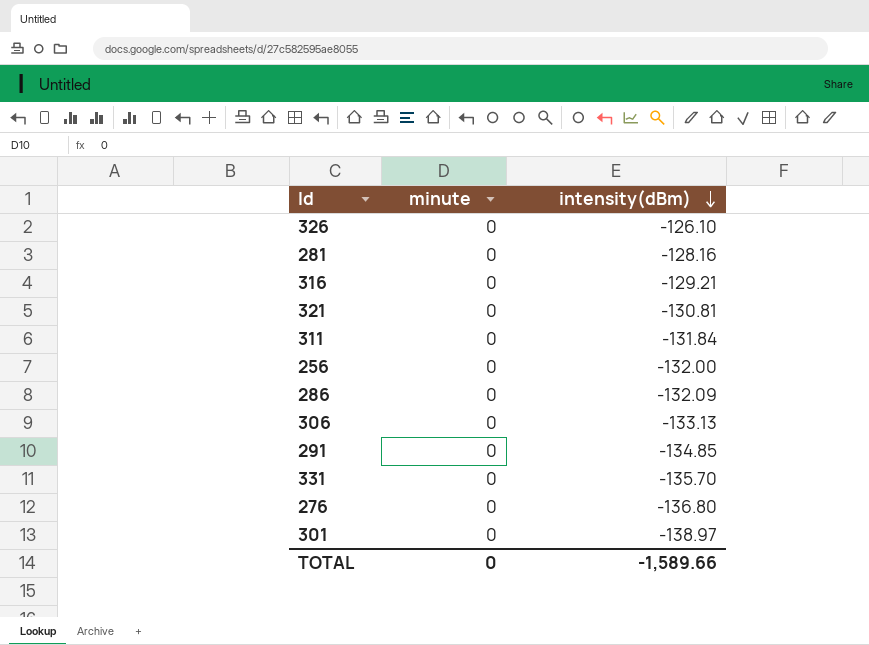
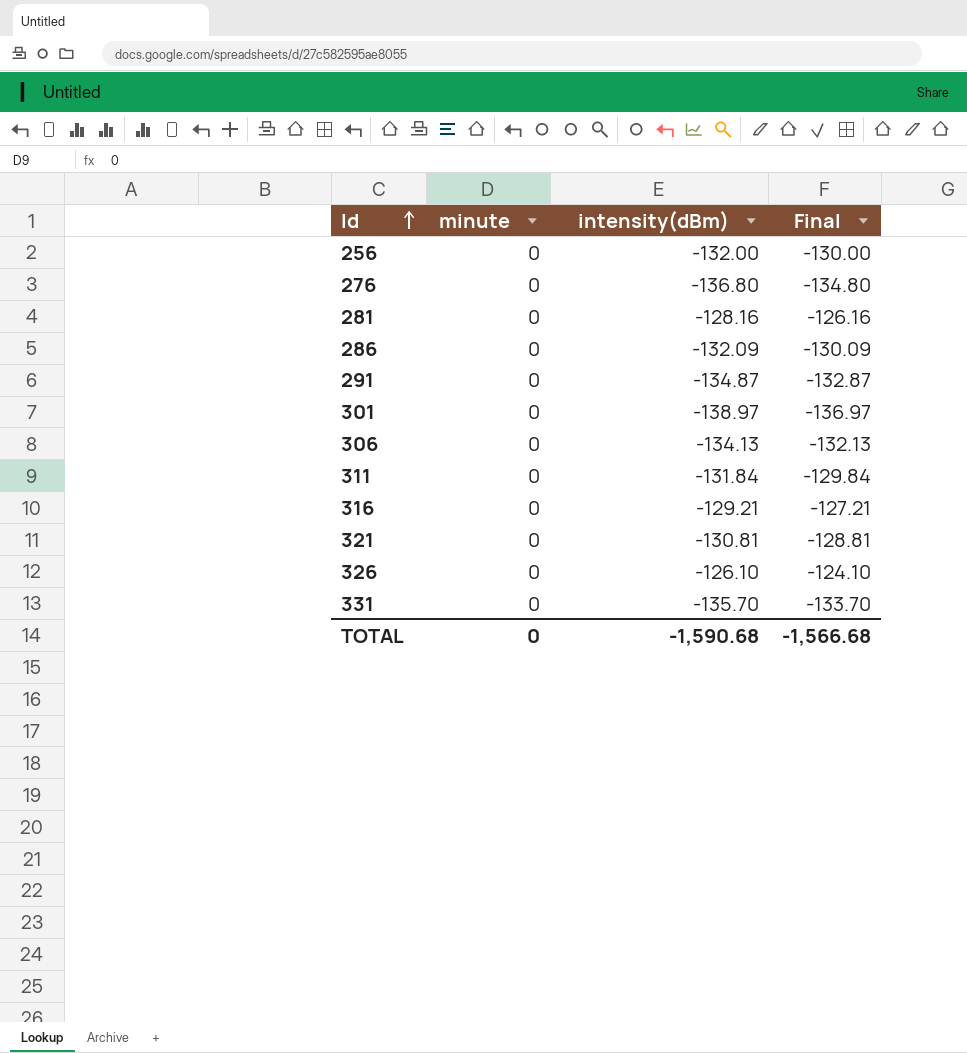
row order: intensity(dBm) descending -> Id ascending
column Final | formula: none -> [intensity(dBm)] + 2
291 | intensity(dBm): -134.85 -> -134.87
306 | intensity(dBm): -133.13 -> -134.13
TOTAL | intensity(dBm): -1,589.66 -> -1,590.68

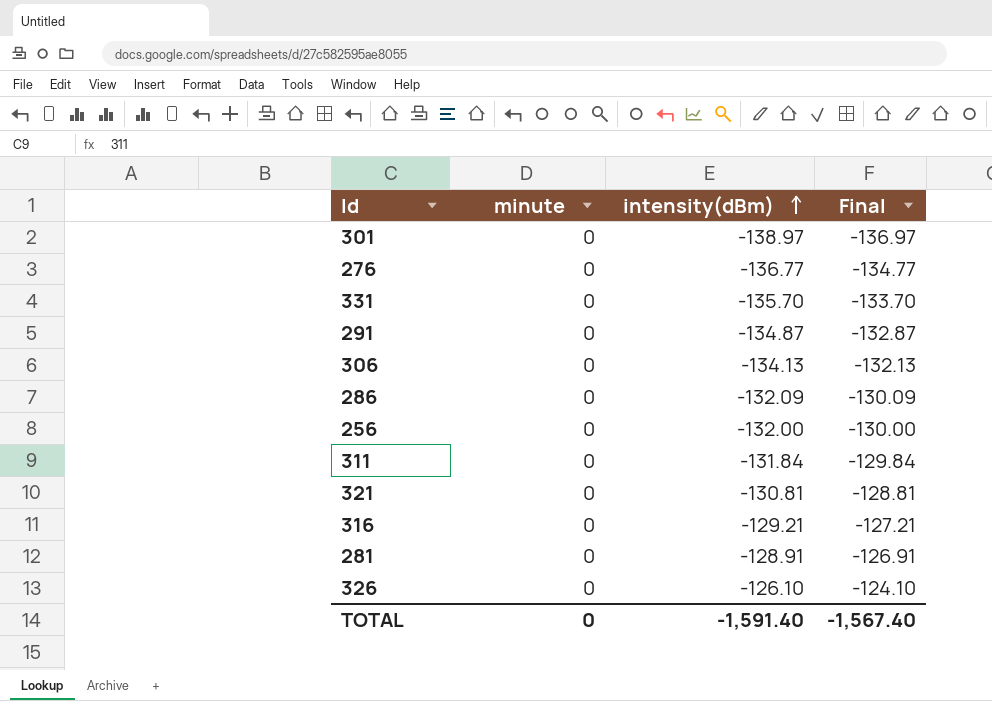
row order: Id ascending -> intensity(dBm) ascending
276 | intensity(dBm): -136.80 -> -136.77
276 | Final: -134.80 -> -134.77
281 | intensity(dBm): -128.16 -> -128.91
281 | Final: -126.16 -> -126.91
TOTAL | intensity(dBm): -1,590.68 -> -1,591.40
TOTAL | Final: -1,566.68 -> -1,567.40

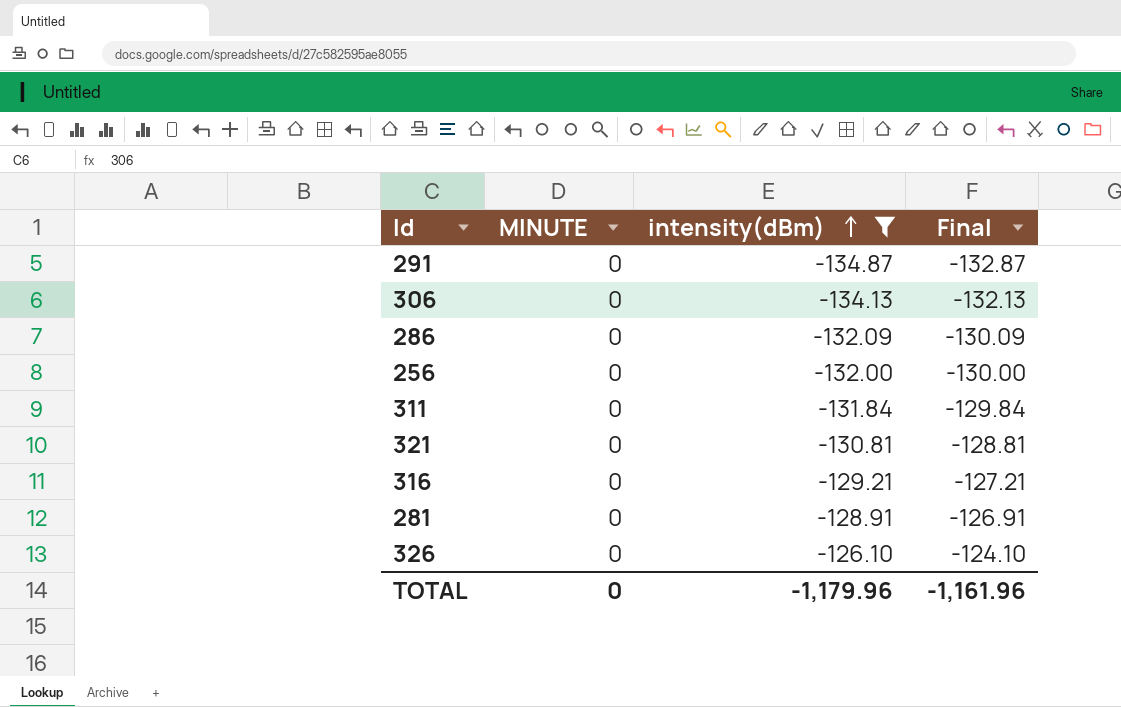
filter: none -> intensity(dBm) >= -134.87
column name: minute -> MINUTE
TOTAL | intensity(dBm): -1,591.40 -> -1,179.96
TOTAL | Final: -1,567.40 -> -1,161.96

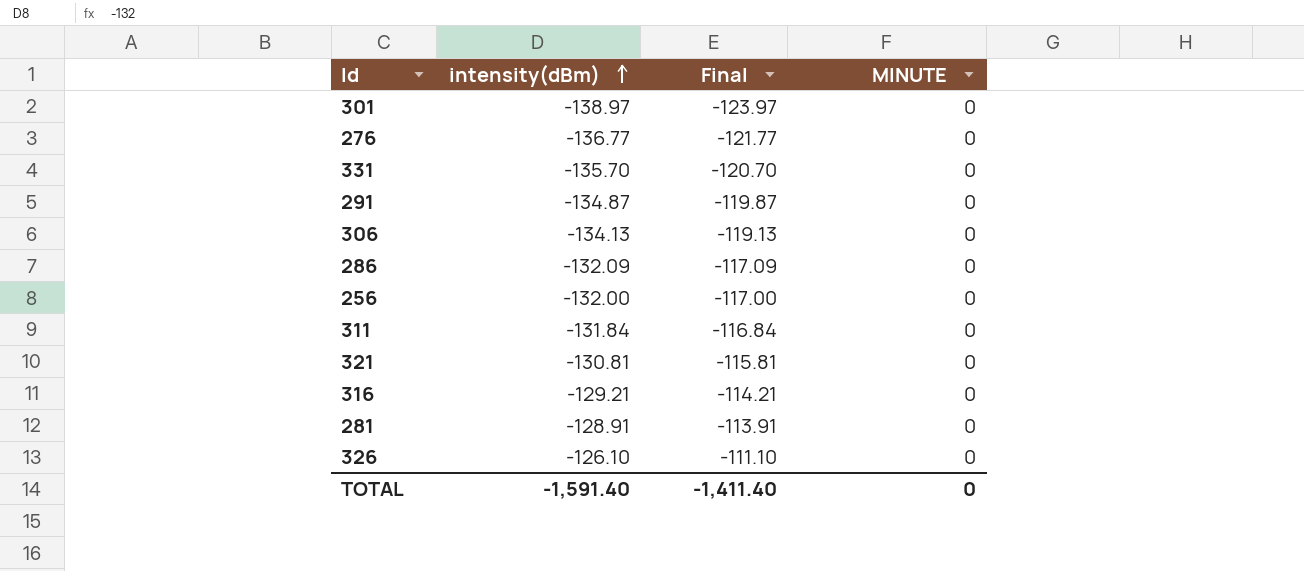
filter: intensity(dBm) >= -134.87 -> none
column Final | formula: [intensity(dBm)] + 2 -> [intensity(dBm)] + 15
column MINUTE | position: 2 -> 4
TOTAL | intensity(dBm): -1,179.96 -> -1,591.40
TOTAL | Final: -1,161.96 -> -1,411.40

